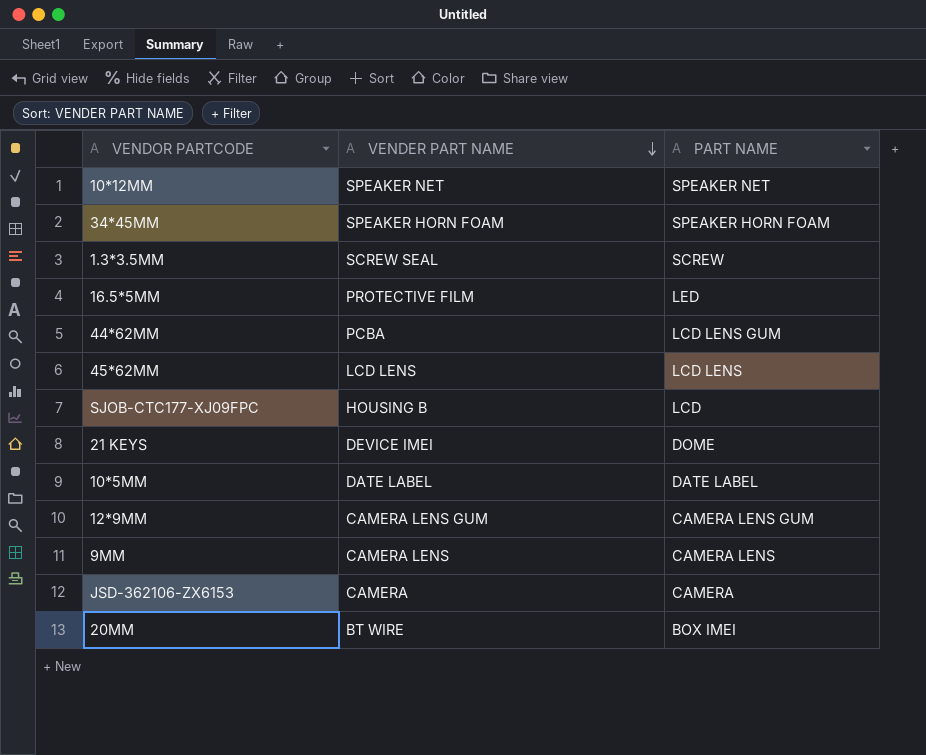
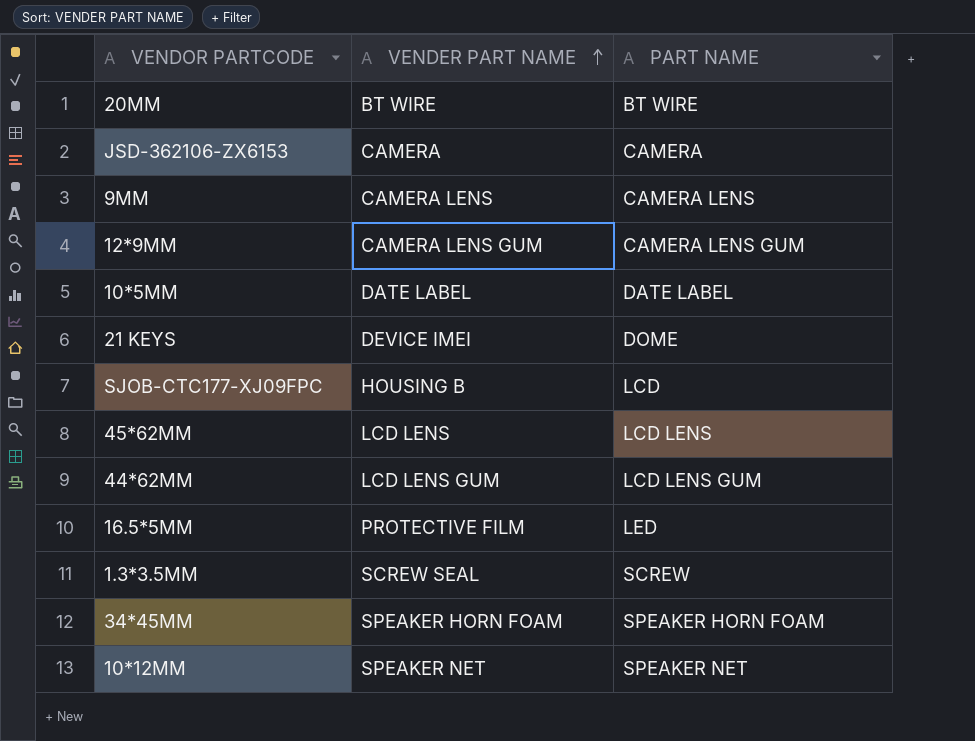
row order: VENDER PART NAME descending -> VENDER PART NAME ascending
20MM | PART NAME: BOX IMEI -> BT WIRE
44*62MM | VENDER PART NAME: PCBA -> LCD LENS GUM

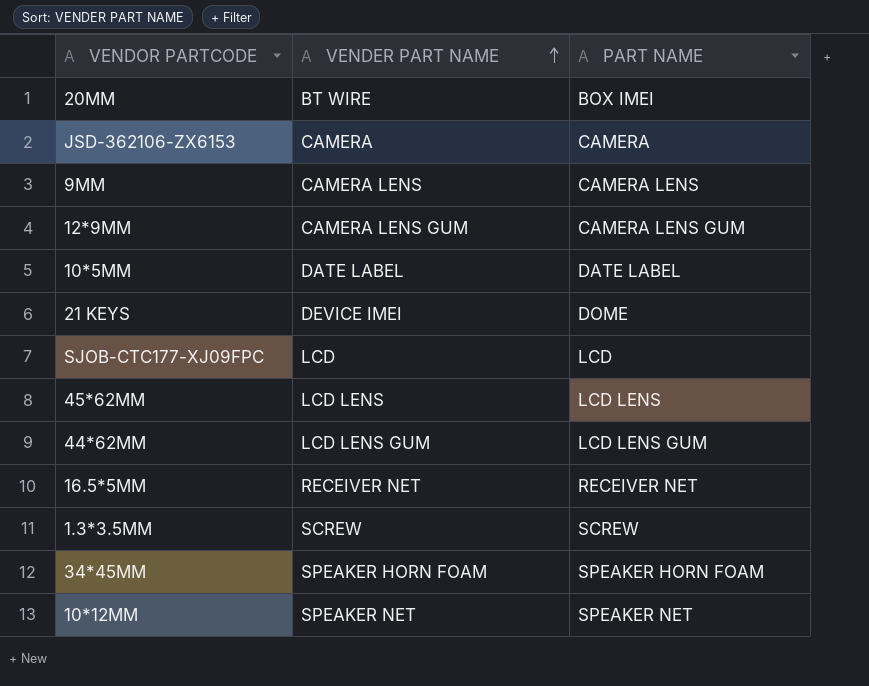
20MM | PART NAME: BT WIRE -> BOX IMEI
SJOB-CTC177-XJ09FPC | VENDER PART NAME: HOUSING B -> LCD
16.5*5MM | VENDER PART NAME: PROTECTIVE FILM -> RECEIVER NET
16.5*5MM | PART NAME: LED -> RECEIVER NET
1.3*3.5MM | VENDER PART NAME: SCREW SEAL -> SCREW

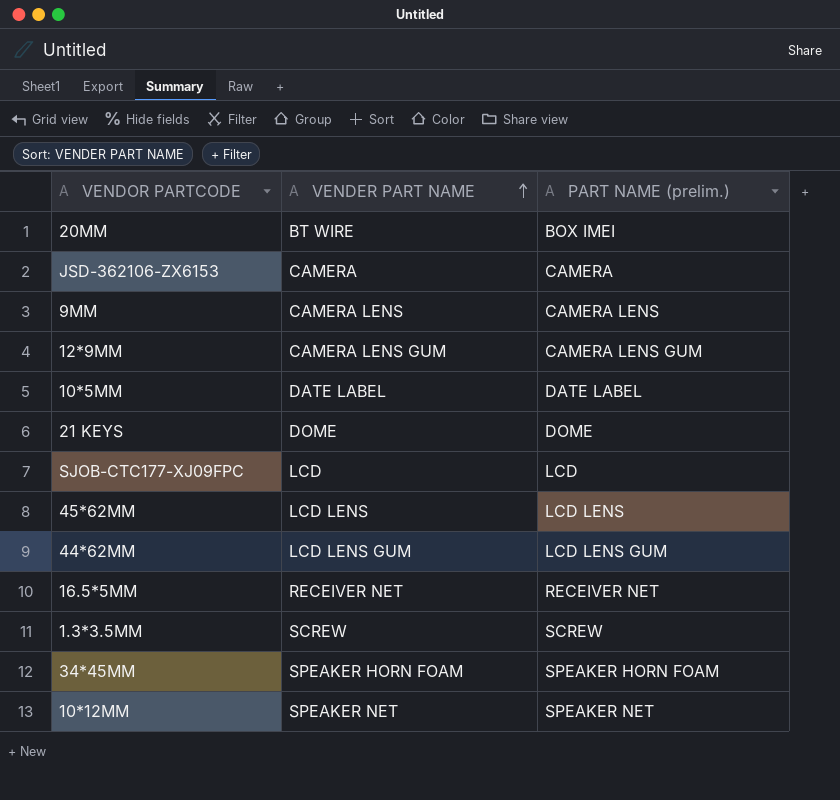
column name: PART NAME -> PART NAME (prelim.)
21 KEYS | VENDER PART NAME: DEVICE IMEI -> DOME

